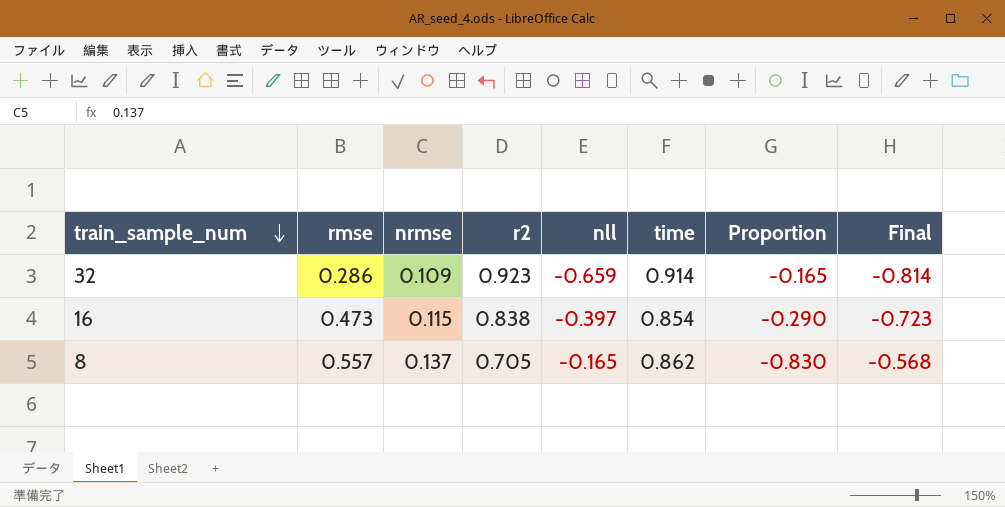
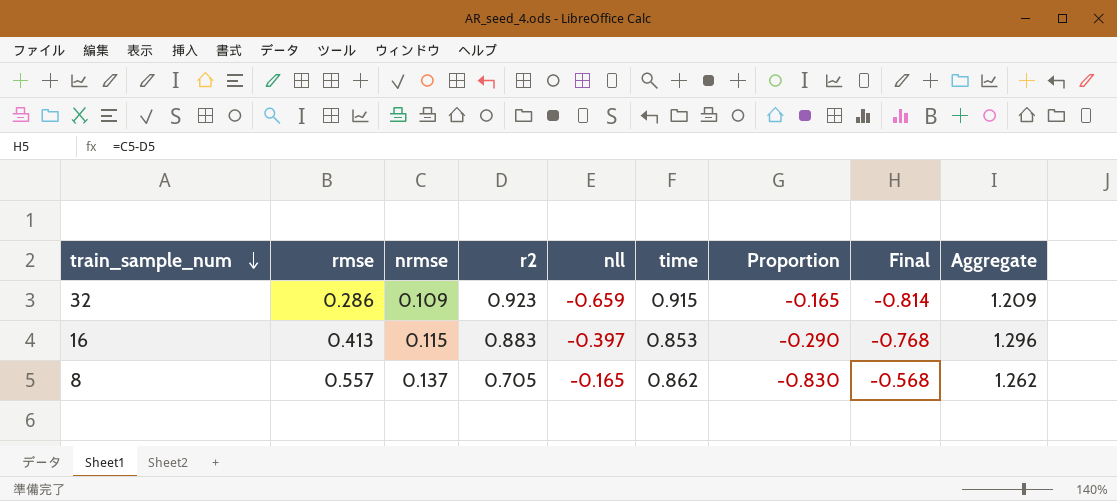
column Aggregate | formula: none -> [rmse] + [r2]
32 | time: 0.914 -> 0.915
16 | rmse: 0.473 -> 0.413
16 | r2: 0.838 -> 0.883
16 | time: 0.854 -> 0.853
16 | Final: -0.723 -> -0.768

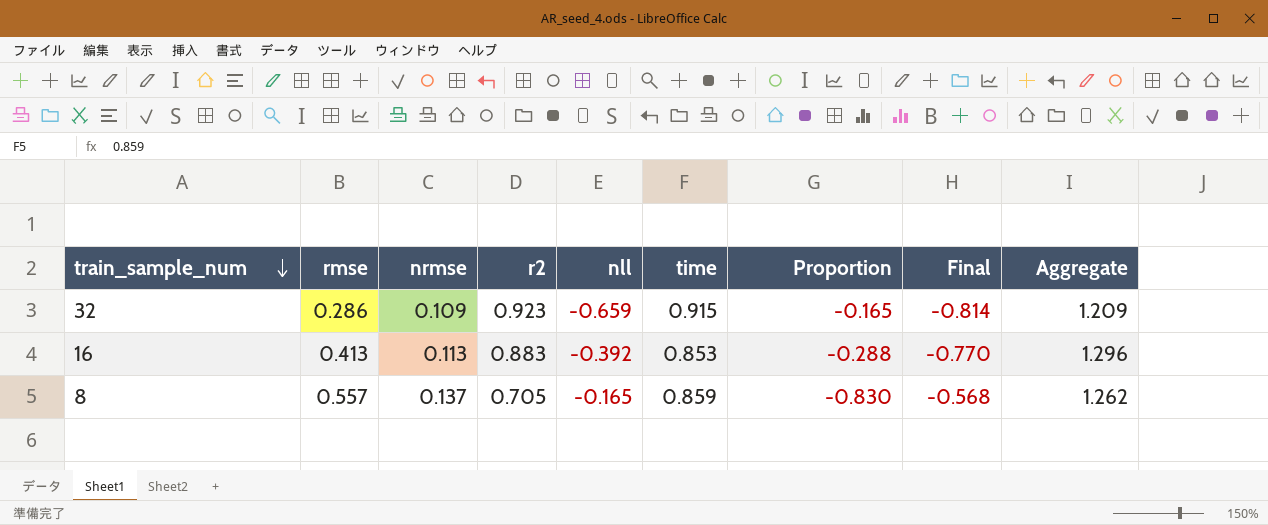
16 | nrmse: 0.115 -> 0.113
16 | nll: -0.397 -> -0.392
16 | Proportion: -0.290 -> -0.288
16 | Final: -0.768 -> -0.770
8 | time: 0.862 -> 0.859

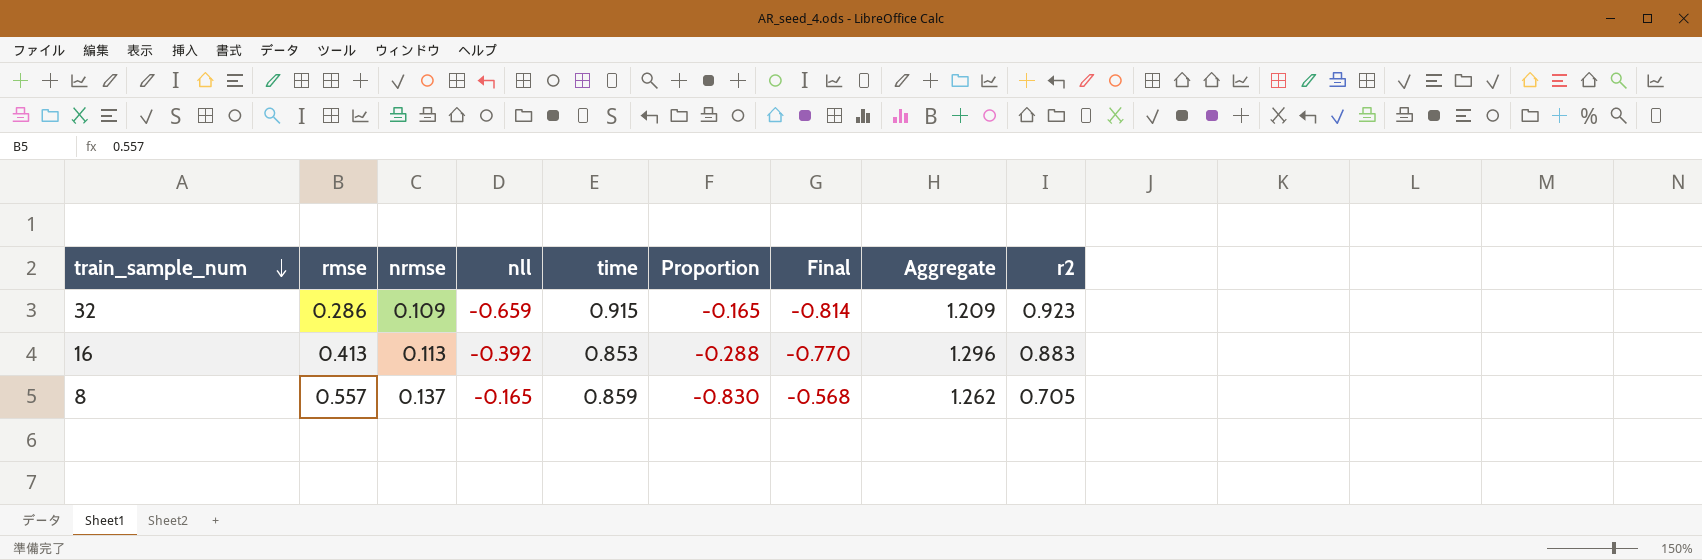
column r2 | position: 4 -> 9

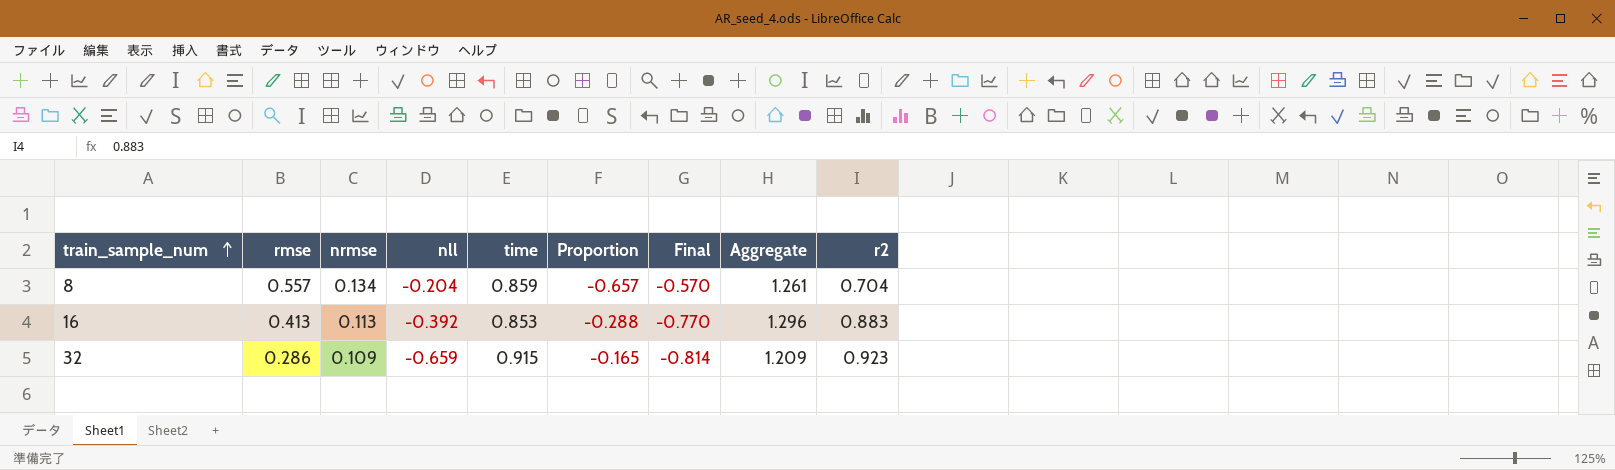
row order: train_sample_num descending -> train_sample_num ascending
8 | nrmse: 0.137 -> 0.134
8 | nll: -0.165 -> -0.204
8 | Proportion: -0.830 -> -0.657
8 | Final: -0.568 -> -0.570
8 | Aggregate: 1.262 -> 1.261
8 | r2: 0.705 -> 0.704

